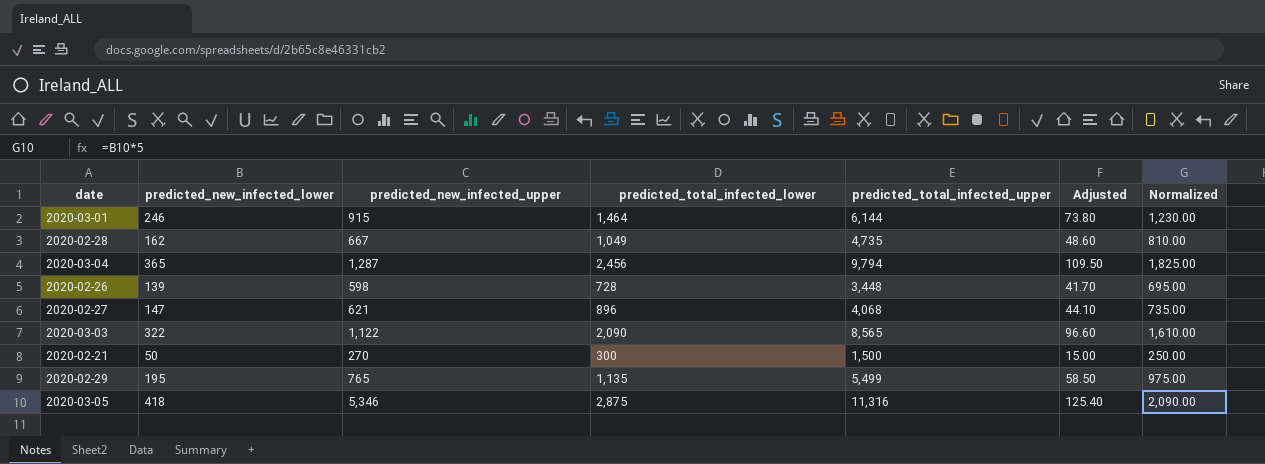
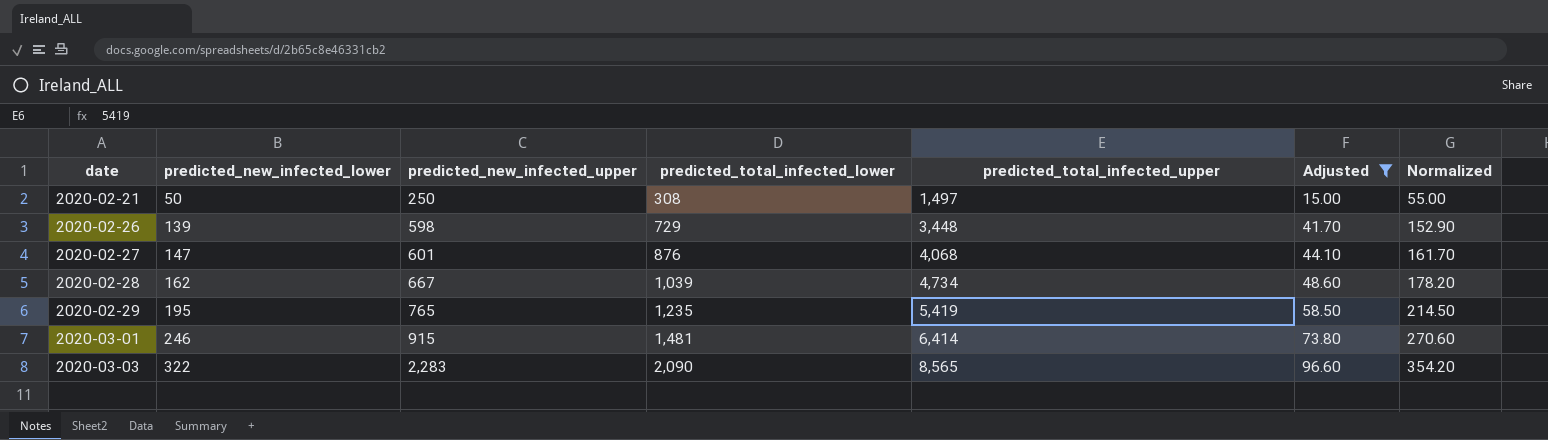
filter: none -> Adjusted <= 96.60
row order: none -> date ascending
column Normalized | formula: [predicted_new_infected_lower] * 5 -> [predicted_new_infected_lower] * 1.1
2020-02-21 | predicted_new_infected_upper: 270 -> 250
2020-02-21 | predicted_total_infected_lower: 300 -> 308
2020-02-21 | predicted_total_infected_upper: 1,500 -> 1,497
2020-02-26 | predicted_total_infected_lower: 728 -> 729
2020-02-27 | predicted_new_infected_upper: 621 -> 601
2020-02-27 | predicted_total_infected_lower: 896 -> 876
2020-02-28 | predicted_total_infected_lower: 1,049 -> 1,039
2020-02-28 | predicted_total_infected_upper: 4,735 -> 4,734
2020-02-29 | predicted_total_infected_lower: 1,135 -> 1,235
2020-02-29 | predicted_total_infected_upper: 5,499 -> 5,419
2020-03-01 | predicted_total_infected_lower: 1,464 -> 1,481
2020-03-01 | predicted_total_infected_upper: 6,144 -> 6,414
2020-03-03 | predicted_new_infected_upper: 1,122 -> 2,283

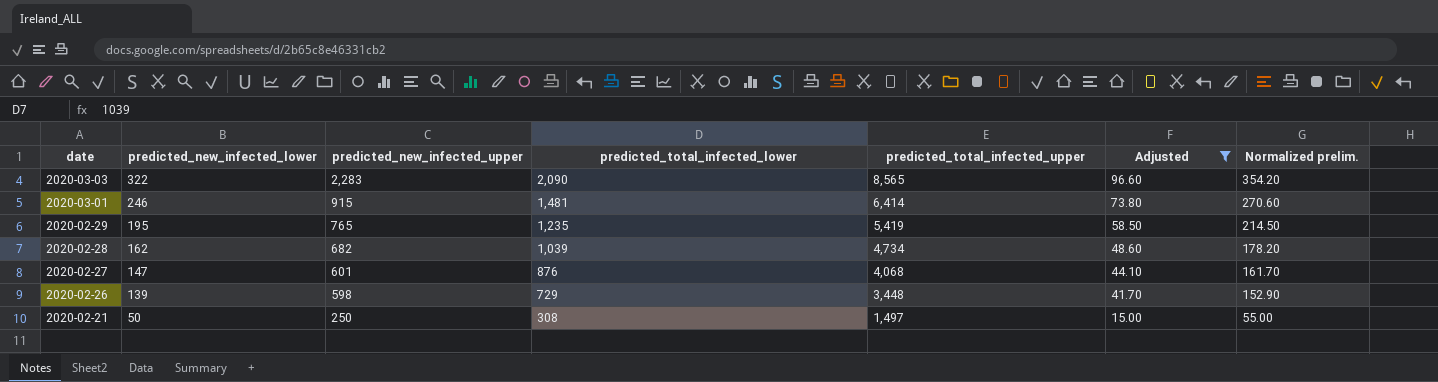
row order: date ascending -> date descending
column name: Normalized -> Normalized prelim.
2020-02-28 | predicted_new_infected_upper: 667 -> 682

